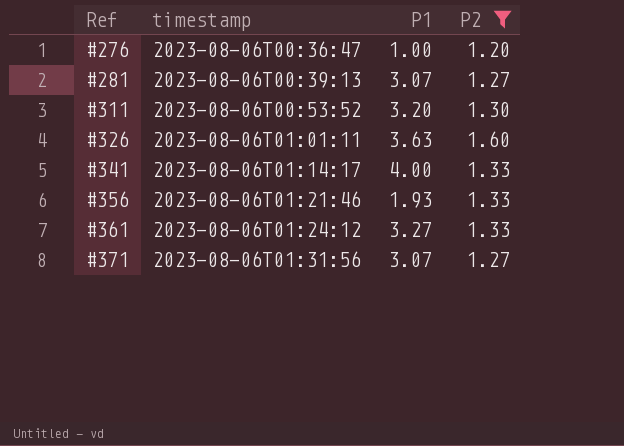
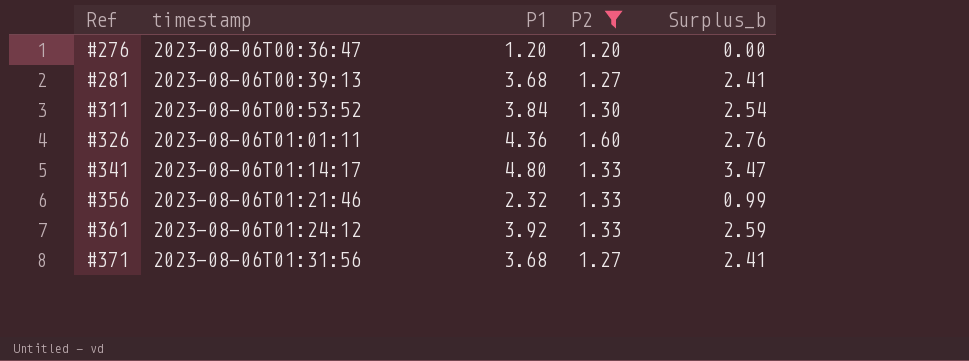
column Surplus_b | formula: none -> [P1] - [P2]
#276 | P1: 1.00 -> 1.20
#281 | P1: 3.07 -> 3.68
#311 | P1: 3.20 -> 3.84
#326 | P1: 3.63 -> 4.36
#341 | P1: 4.00 -> 4.80
#356 | P1: 1.93 -> 2.32
#361 | P1: 3.27 -> 3.92
#371 | P1: 3.07 -> 3.68

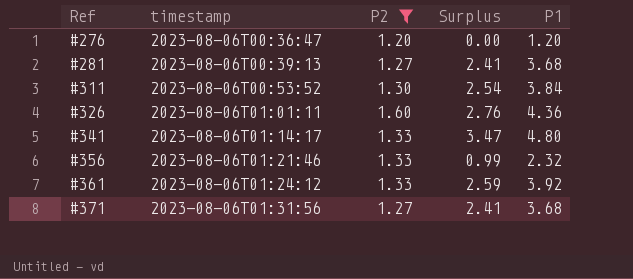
column name: Surplus_b -> Surplus
column P1 | position: 3 -> 5

